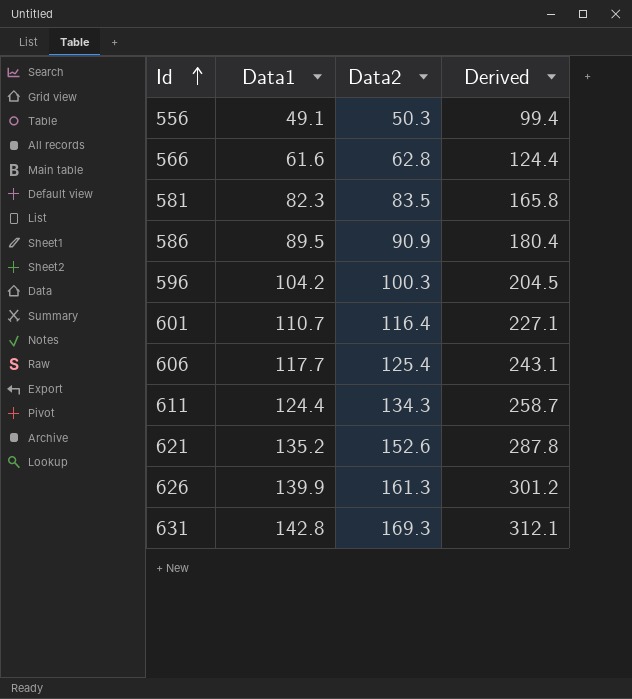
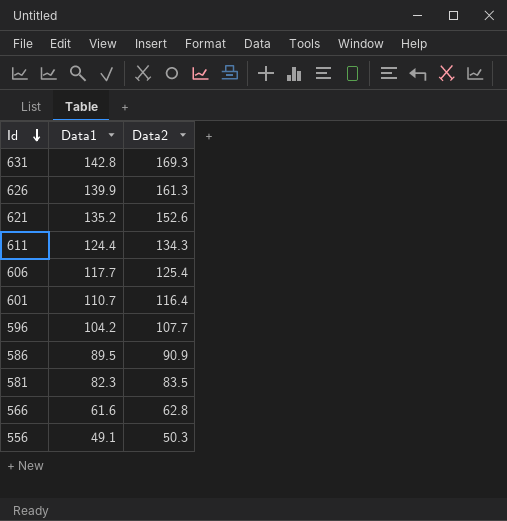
row order: Id ascending -> Id descending
column Derived | formula: [Data1] + [Data2] -> none
596 | Data2: 100.3 -> 107.7

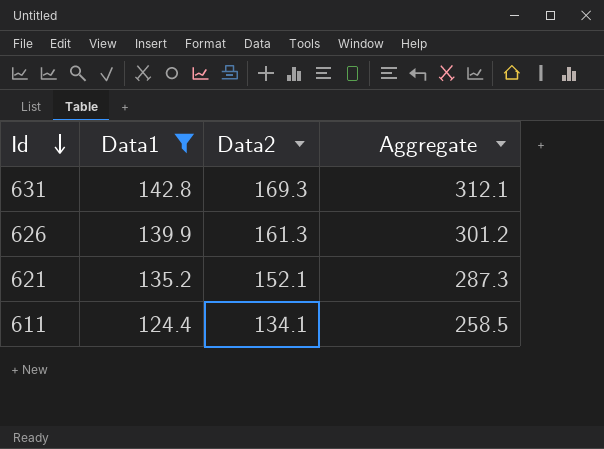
filter: none -> Data1 >= 124.4
column Aggregate | formula: none -> [Data1] + [Data2]
621 | Data2: 152.6 -> 152.1
611 | Data2: 134.3 -> 134.1

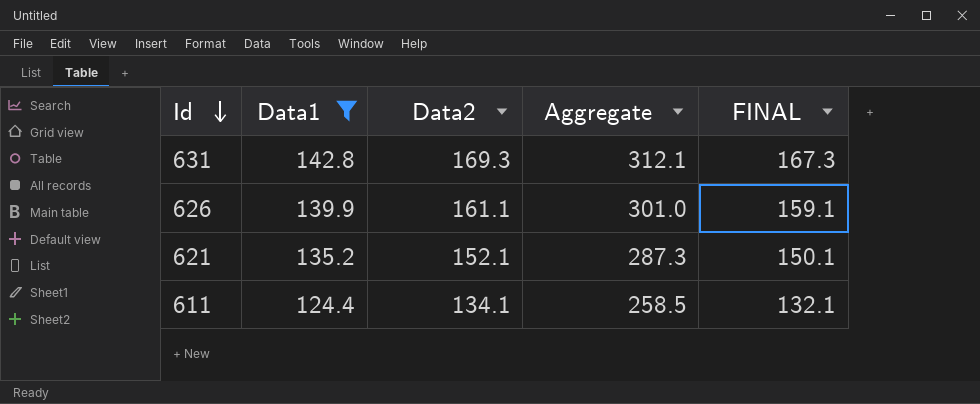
column FINAL | formula: none -> [Data2] - 2
626 | Data2: 161.3 -> 161.1
626 | Aggregate: 301.2 -> 301.0

